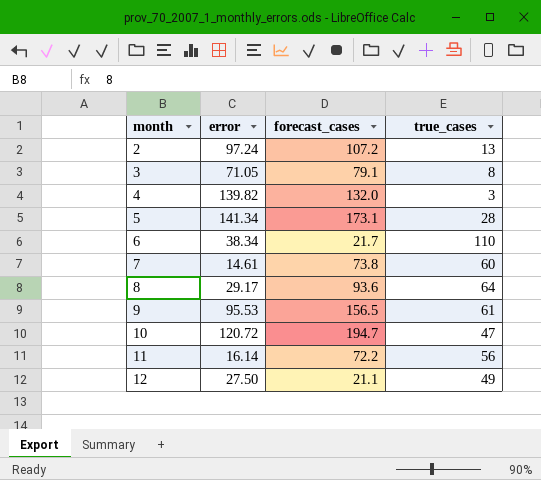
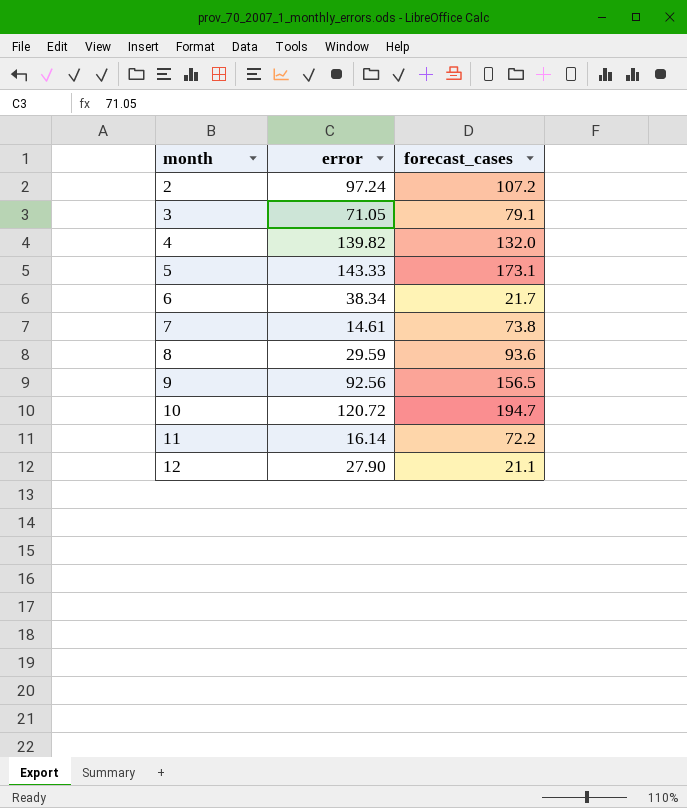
column true_cases | position: 4 -> none
5 | error: 141.34 -> 143.33
8 | error: 29.17 -> 29.59
9 | error: 95.53 -> 92.56
12 | error: 27.50 -> 27.90

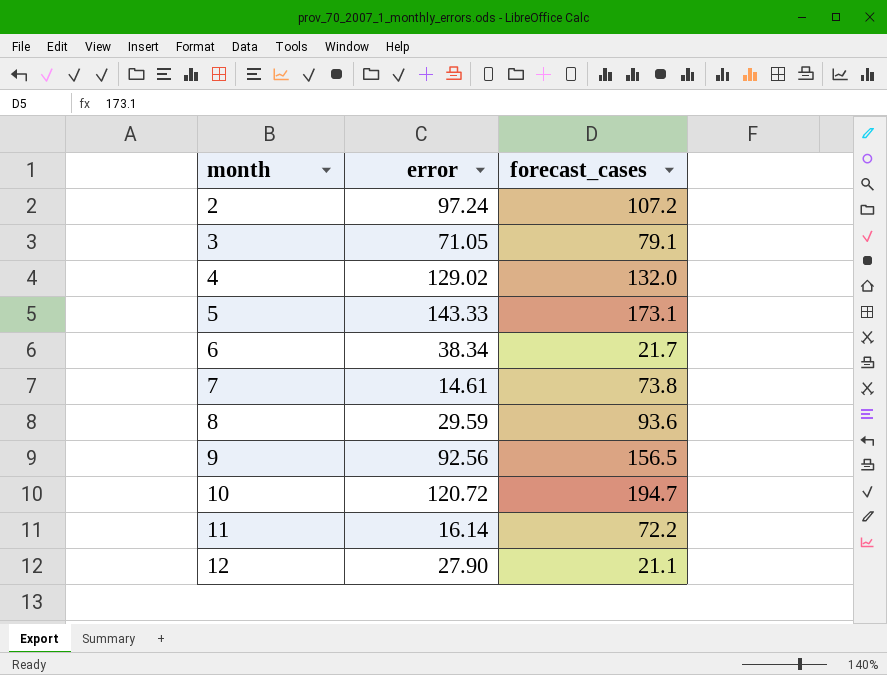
4 | error: 139.82 -> 129.02

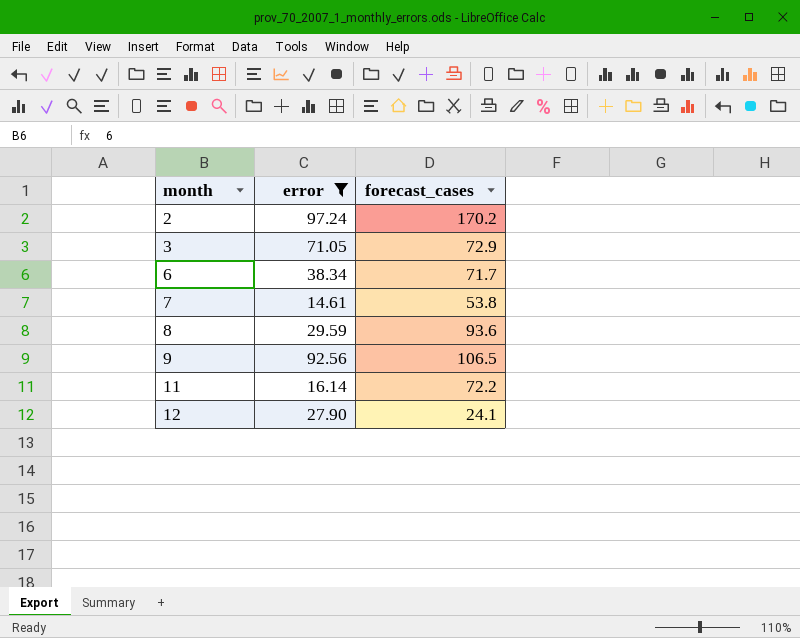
filter: none -> error <= 97.24
2 | forecast_cases: 107.2 -> 170.2
3 | forecast_cases: 79.1 -> 72.9
6 | forecast_cases: 21.7 -> 71.7
7 | forecast_cases: 73.8 -> 53.8
9 | forecast_cases: 156.5 -> 106.5
12 | forecast_cases: 21.1 -> 24.1

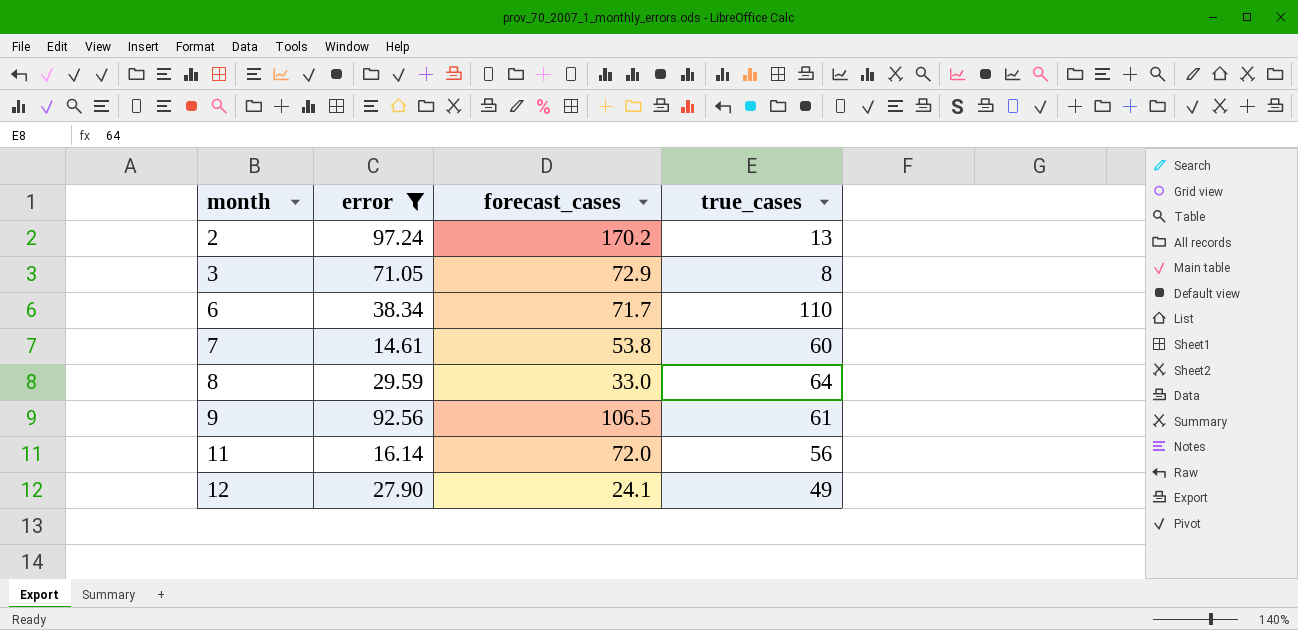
column true_cases | position: none -> 4
8 | forecast_cases: 93.6 -> 33.0
11 | forecast_cases: 72.2 -> 72.0

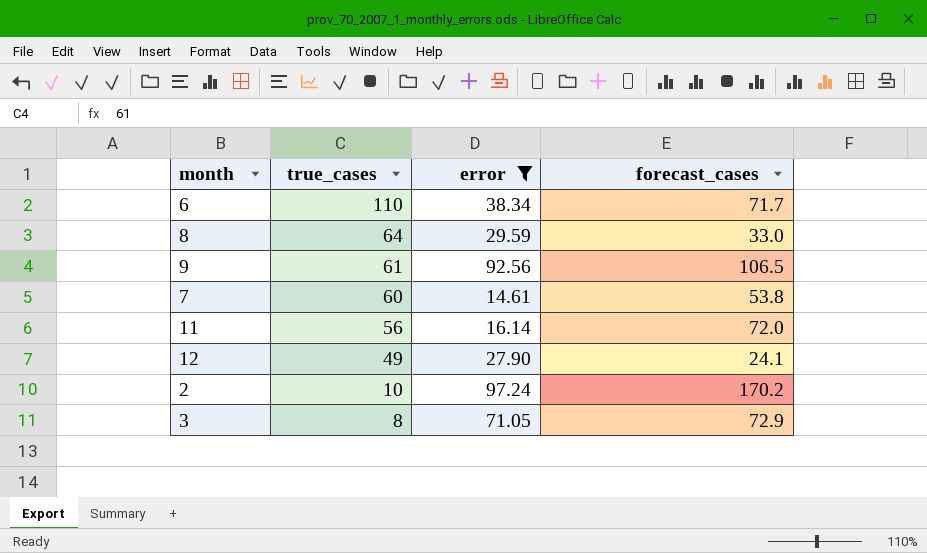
row order: month ascending -> true_cases descending
column true_cases | position: 4 -> 2
2 | true_cases: 13 -> 10

